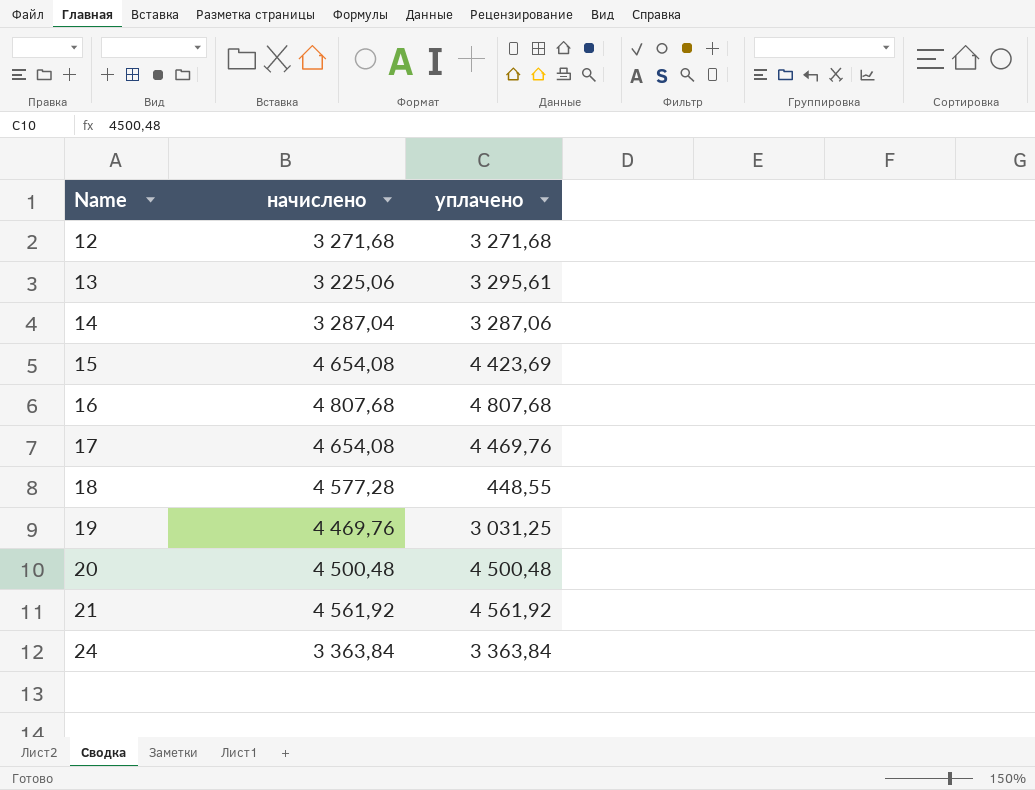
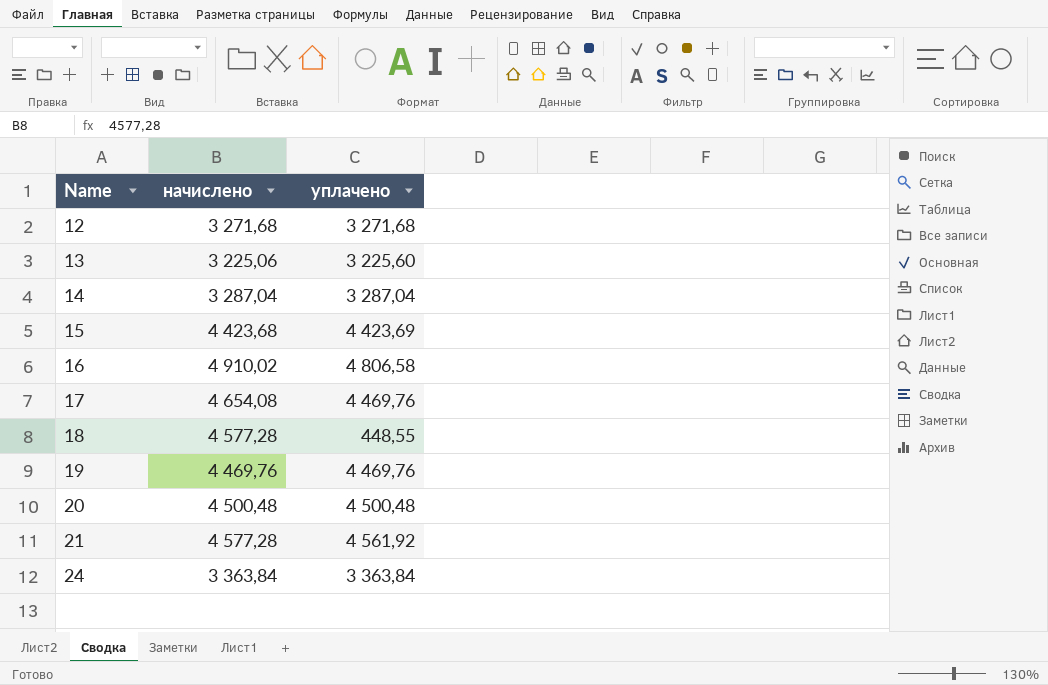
13 | уплачено: 3 295,61 -> 3 225,60
14 | уплачено: 3 287,06 -> 3 287,04
15 | начислено: 4 654,08 -> 4 423,68
16 | начислено: 4 807,68 -> 4 910,02
16 | уплачено: 4 807,68 -> 4 806,58
19 | уплачено: 3 031,25 -> 4 469,76
21 | начислено: 4 561,92 -> 4 577,28

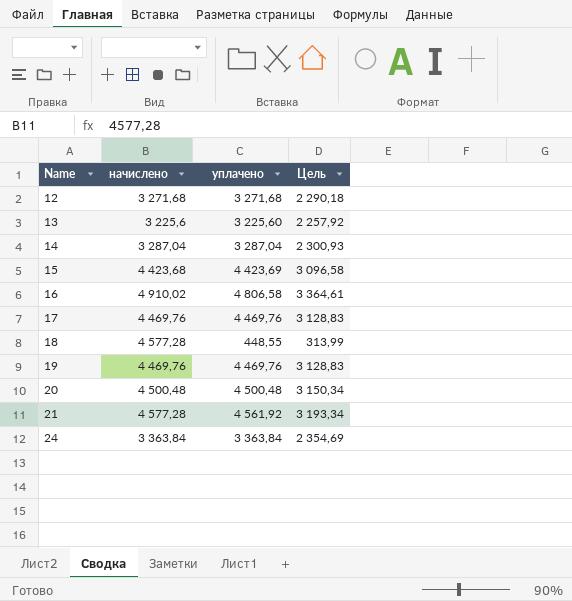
column Цель | formula: none -> [уплачено] * 0,7
13 | начислено: 3 225,06 -> 3 225,6
17 | начислено: 4 654,08 -> 4 469,76

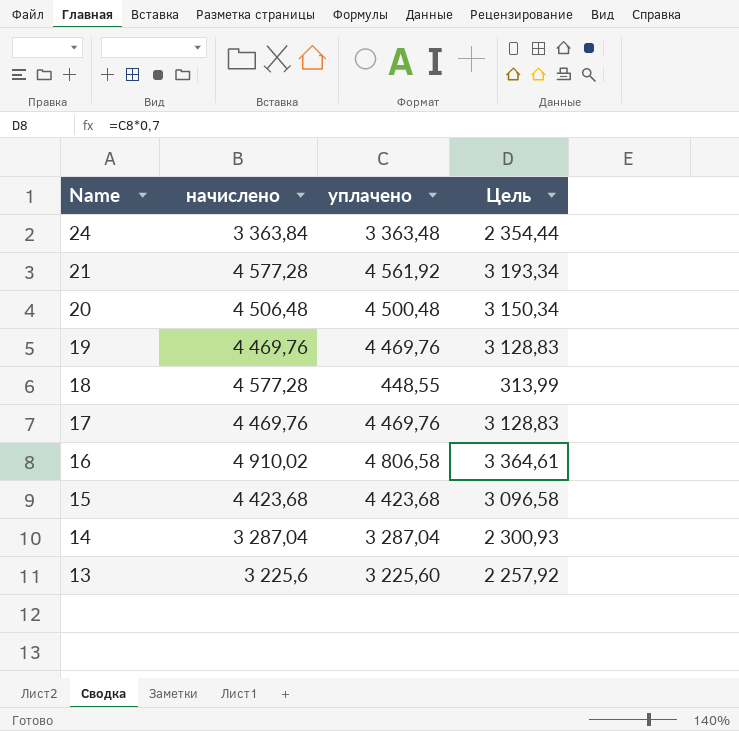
row order: Name ascending -> Name descending
row 12: 3 271,68 | 3 271,68 | 2 290,18 -> none
24 | уплачено: 3 363,84 -> 3 363,48
24 | Цель: 2 354,69 -> 2 354,44
20 | начислено: 4 500,48 -> 4 506,48
15 | уплачено: 4 423,69 -> 4 423,68

